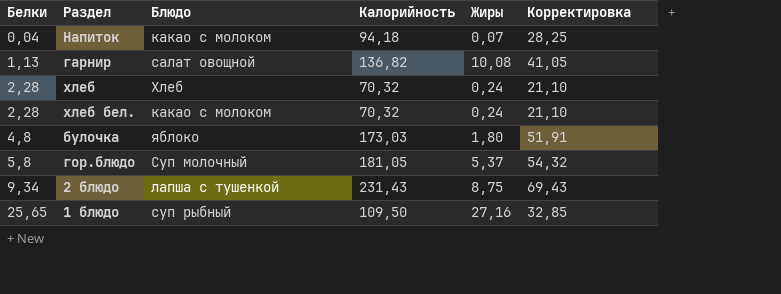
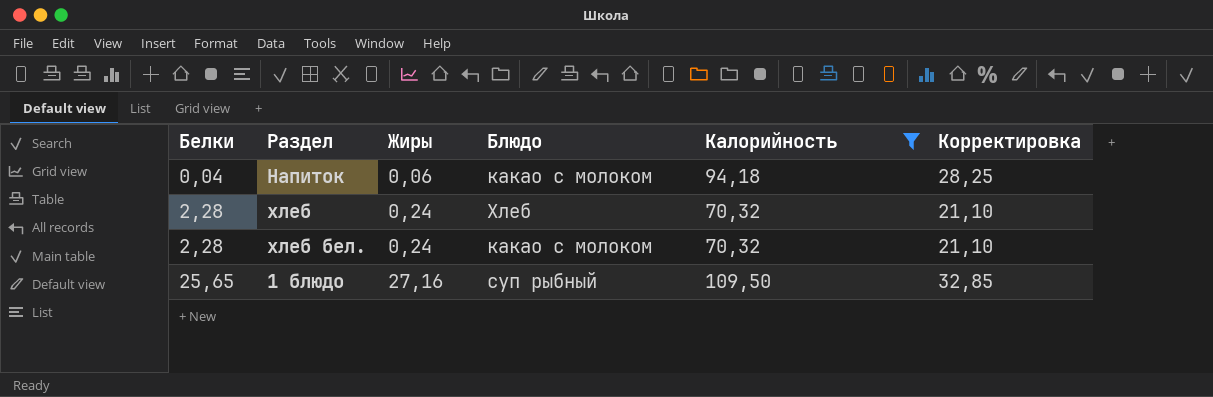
filter: none -> Калорийность <= 109,50
column Жиры | position: 5 -> 3
Напиток | Жиры: 0,07 -> 0,06

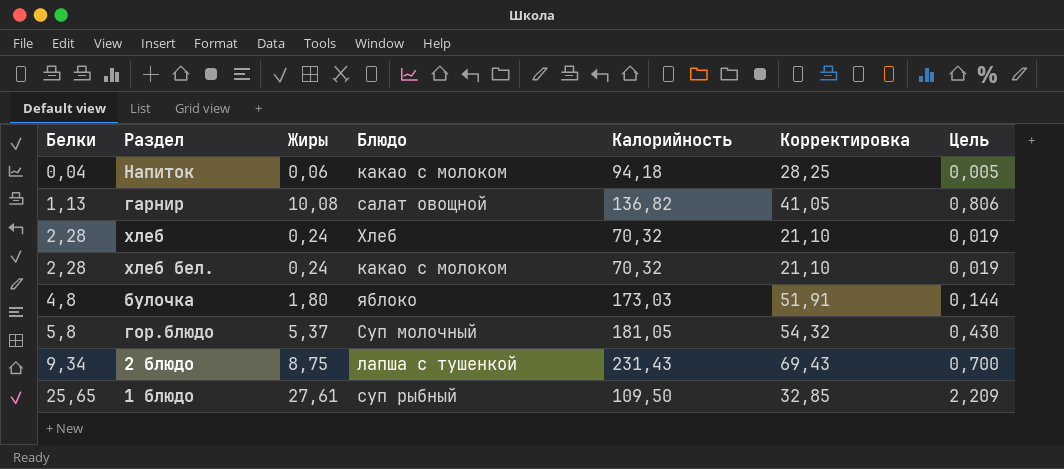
filter: Калорийность <= 109,50 -> none
column Цель | formula: none -> [Жиры] * 0,08
1 блюдо | Жиры: 27,16 -> 27,61

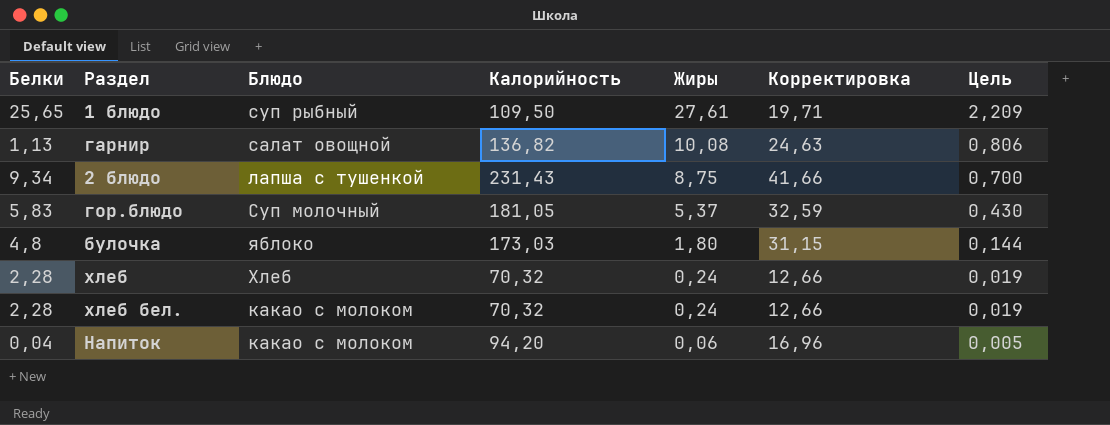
row order: Белки ascending -> Жиры descending
column Жиры | position: 3 -> 5
column Корректировка | formula: [Калорийность] * 0,3 -> [Калорийность] * 0,18
гор.блюдо | Белки: 5,8 -> 5,83
Напиток | Калорийность: 94,18 -> 94,20

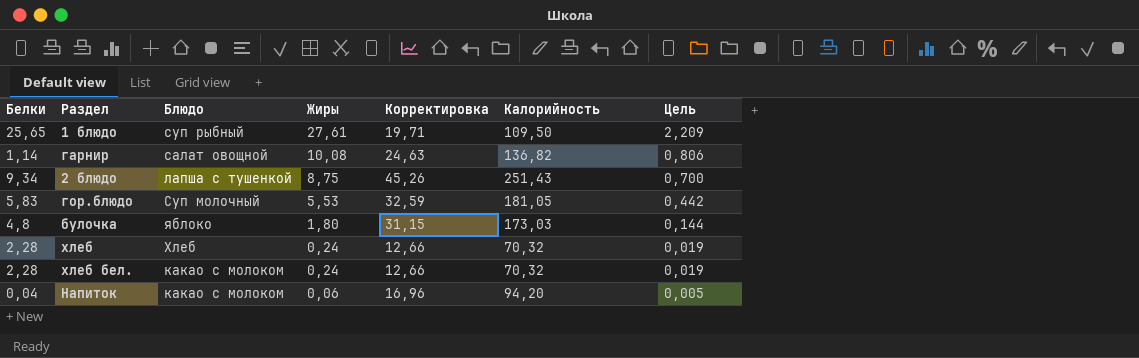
column Калорийность | position: 4 -> 6
гарнир | Белки: 1,13 -> 1,14
2 блюдо | Корректировка: 41,66 -> 45,26
2 блюдо | Калорийность: 231,43 -> 251,43
гор.блюдо | Жиры: 5,37 -> 5,53
гор.блюдо | Цель: 0,430 -> 0,442

